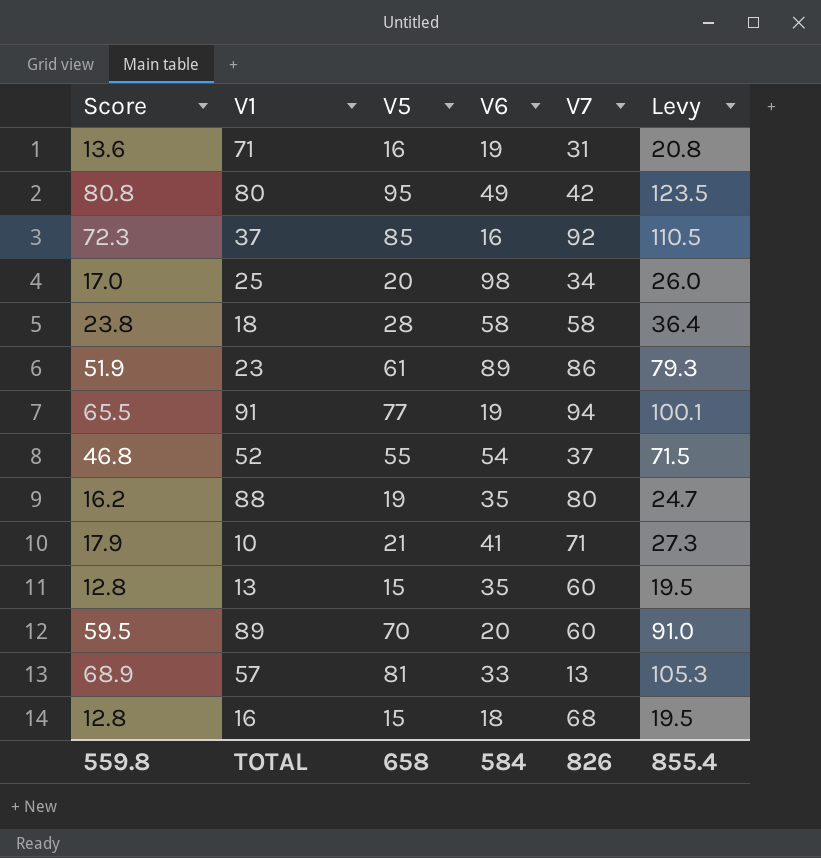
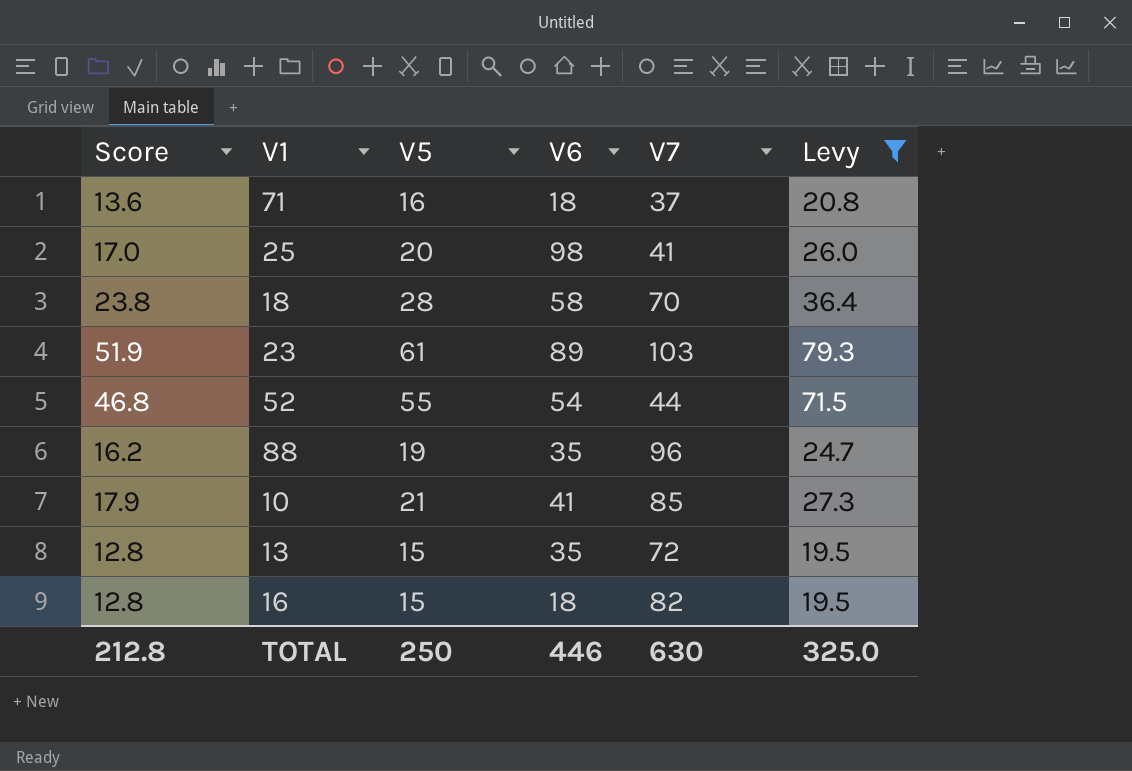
filter: none -> Levy <= 79.3
71 | V6: 19 -> 18
71 | V7: 31 -> 37
25 | V7: 34 -> 41
18 | V7: 58 -> 70
23 | V7: 86 -> 103
52 | V7: 37 -> 44
88 | V7: 80 -> 96
10 | V7: 71 -> 85
13 | V7: 60 -> 72
16 | V7: 68 -> 82
TOTAL | Score: 559.8 -> 212.8
TOTAL | V5: 658 -> 250
TOTAL | V6: 584 -> 446
TOTAL | V7: 826 -> 630
TOTAL | Levy: 855.4 -> 325.0

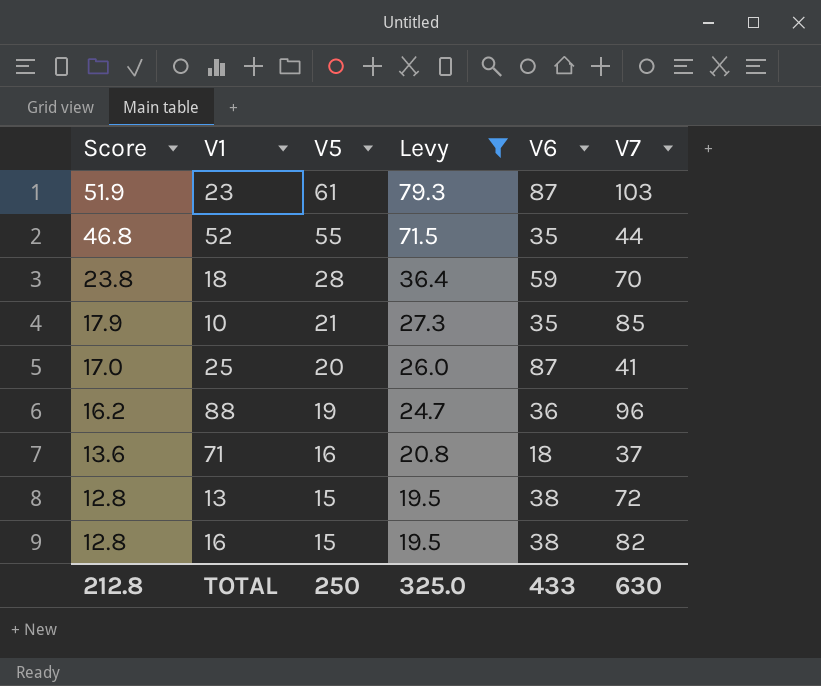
row order: none -> Score descending
column Levy | position: 6 -> 4
23 | V6: 89 -> 87
52 | V6: 54 -> 35
18 | V6: 58 -> 59
10 | V6: 41 -> 35
25 | V6: 98 -> 87
88 | V6: 35 -> 36
13 | V6: 35 -> 38
16 | V6: 18 -> 38
TOTAL | V6: 446 -> 433

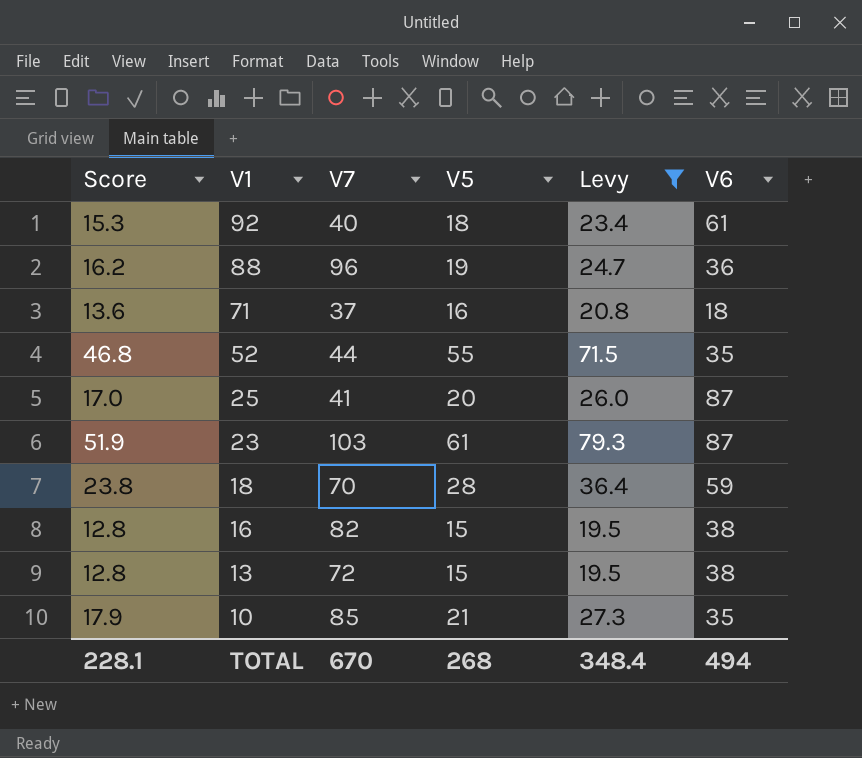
row order: Score descending -> V1 descending
column V7 | position: 6 -> 3
row 92: none -> 15.3 | 40 | 18 | 23.4 | 61
TOTAL | Score: 212.8 -> 228.1
TOTAL | V7: 630 -> 670
TOTAL | V5: 250 -> 268
TOTAL | Levy: 325.0 -> 348.4
TOTAL | V6: 433 -> 494

